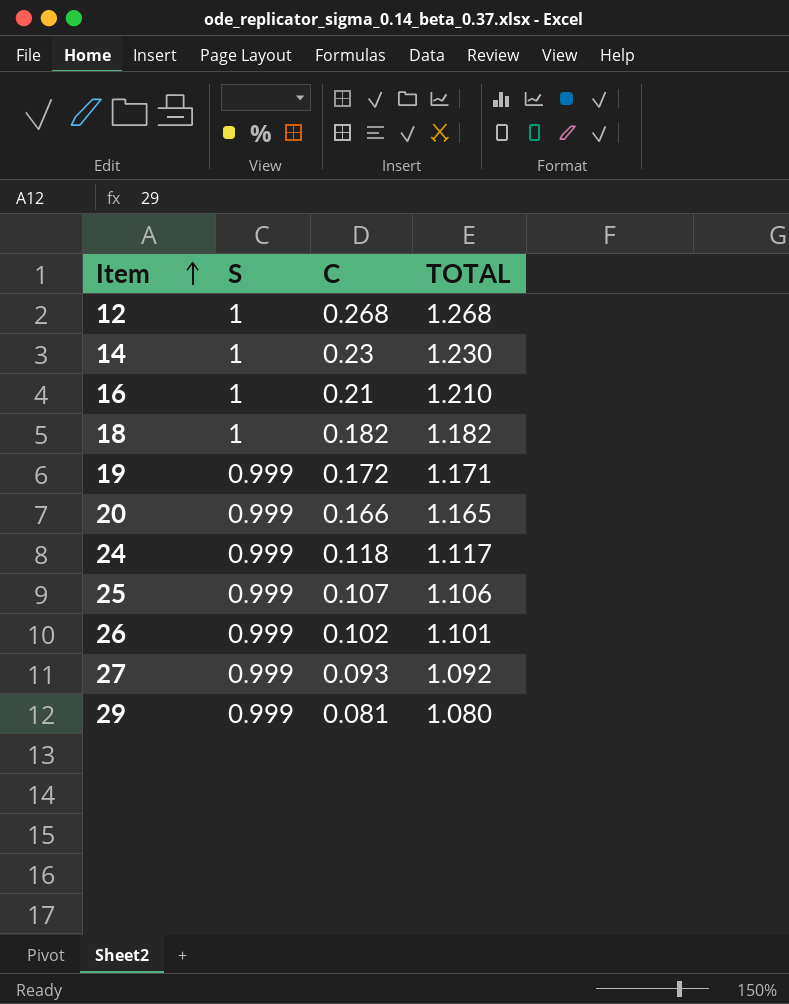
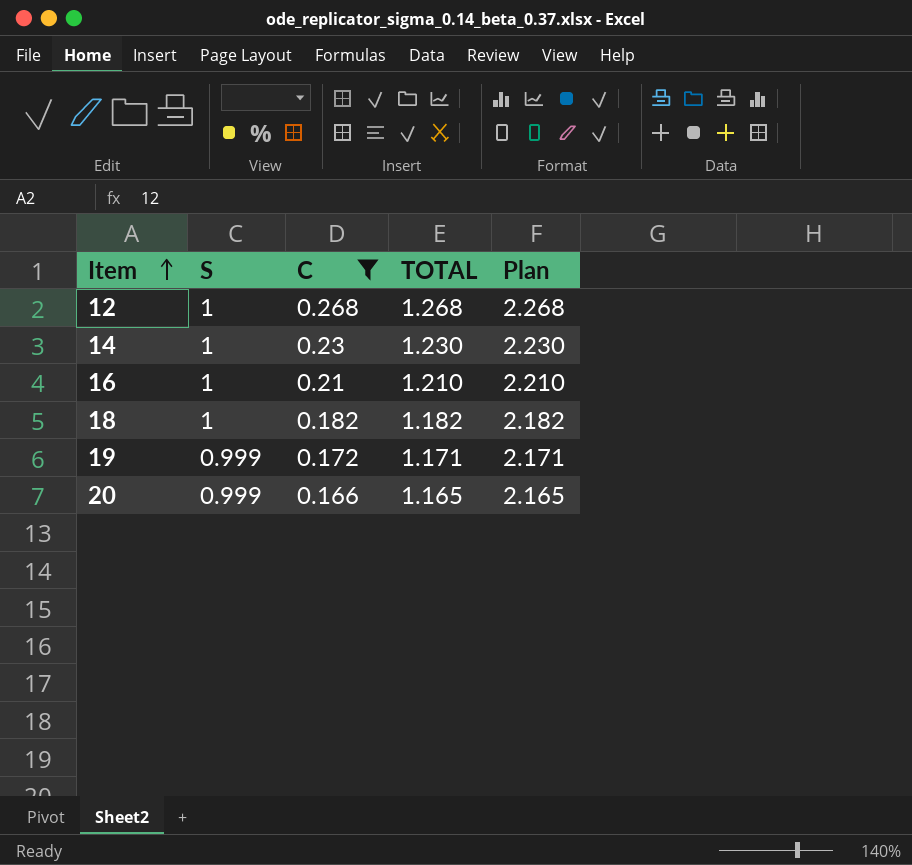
filter: none -> C >= 0.166
column Plan | formula: none -> [TOTAL] + 1

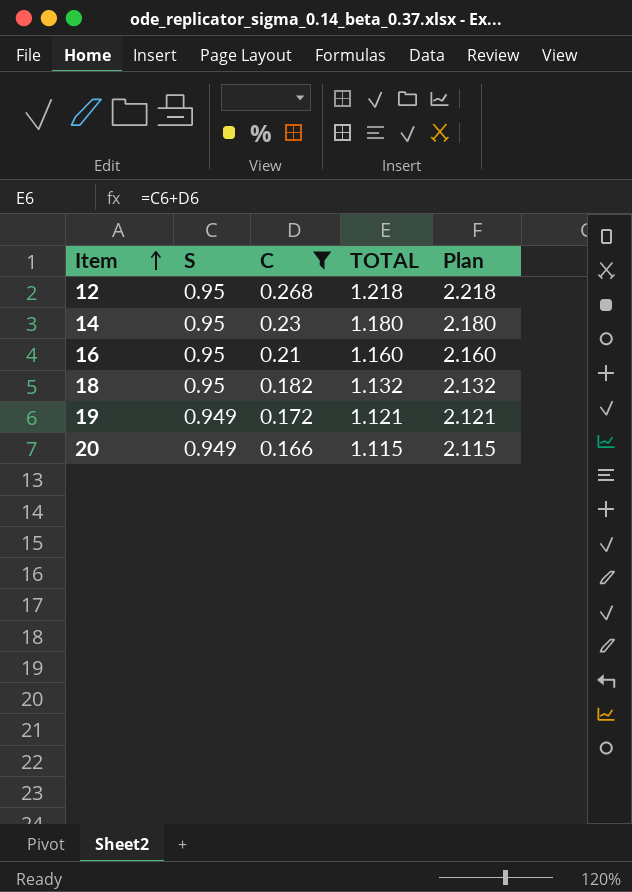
12 | S: 1 -> 0.95
12 | TOTAL: 1.268 -> 1.218
12 | Plan: 2.268 -> 2.218
14 | S: 1 -> 0.95
14 | TOTAL: 1.230 -> 1.180
14 | Plan: 2.230 -> 2.180
16 | S: 1 -> 0.95
16 | TOTAL: 1.210 -> 1.160
16 | Plan: 2.210 -> 2.160
18 | S: 1 -> 0.95
18 | TOTAL: 1.182 -> 1.132
18 | Plan: 2.182 -> 2.132
19 | S: 0.999 -> 0.949
19 | TOTAL: 1.171 -> 1.121
19 | Plan: 2.171 -> 2.121
20 | S: 0.999 -> 0.949
20 | TOTAL: 1.165 -> 1.115
20 | Plan: 2.165 -> 2.115

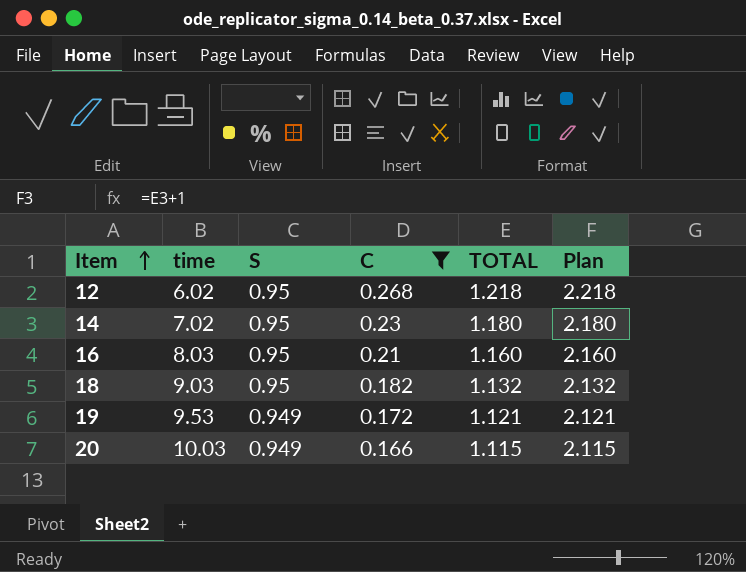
column time | position: none -> 2

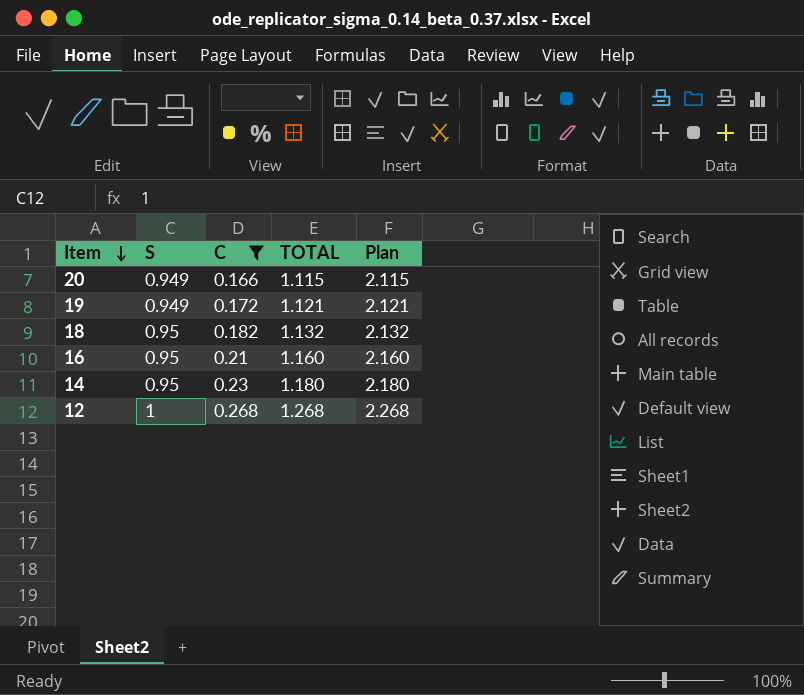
row order: Item ascending -> Item descending
column time | position: 2 -> none
12 | S: 0.95 -> 1
12 | TOTAL: 1.218 -> 1.268
12 | Plan: 2.218 -> 2.268

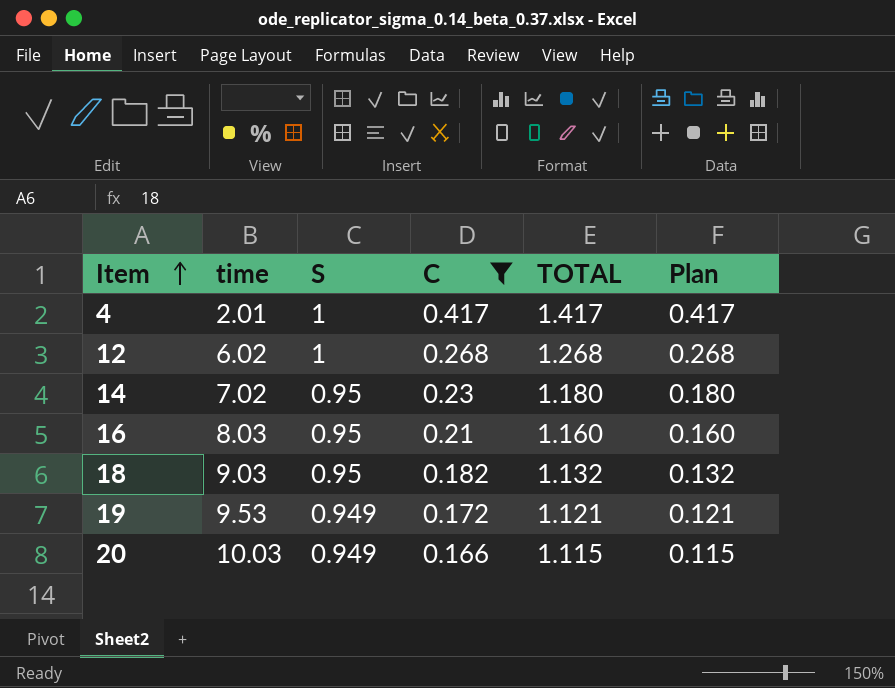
row order: Item descending -> Item ascending
column time | position: none -> 2
column Plan | formula: [TOTAL] + 1 -> [TOTAL] - 1
row 4: none -> 2.01 | 1 | 0.417 | 1.417 | 0.417

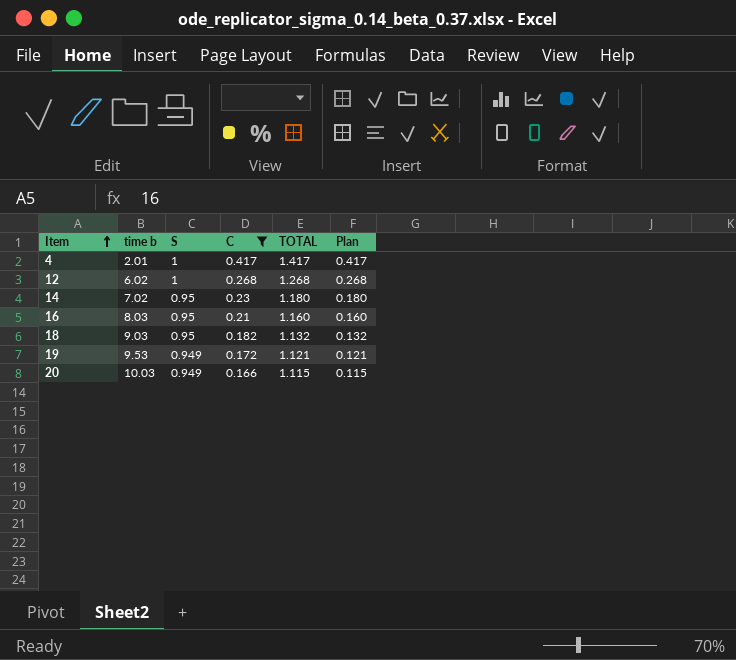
column name: time -> time b

